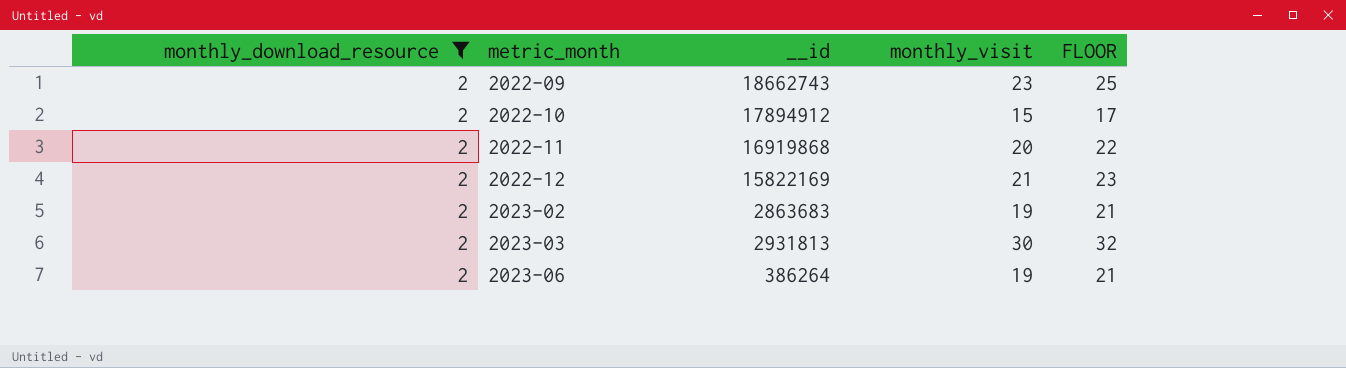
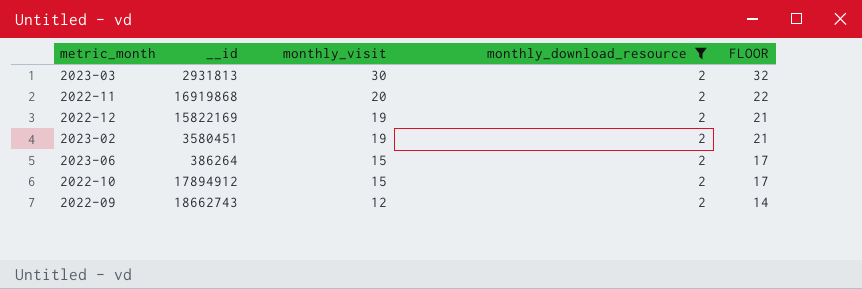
row order: metric_month ascending -> monthly_visit descending
column monthly_download_resource | position: 1 -> 4
2022-12 | monthly_visit: 21 -> 19
2022-12 | FLOOR: 23 -> 21
2023-02 | __id: 2863683 -> 3580451
2023-06 | monthly_visit: 19 -> 15
2023-06 | FLOOR: 21 -> 17
2022-09 | monthly_visit: 23 -> 12
2022-09 | FLOOR: 25 -> 14

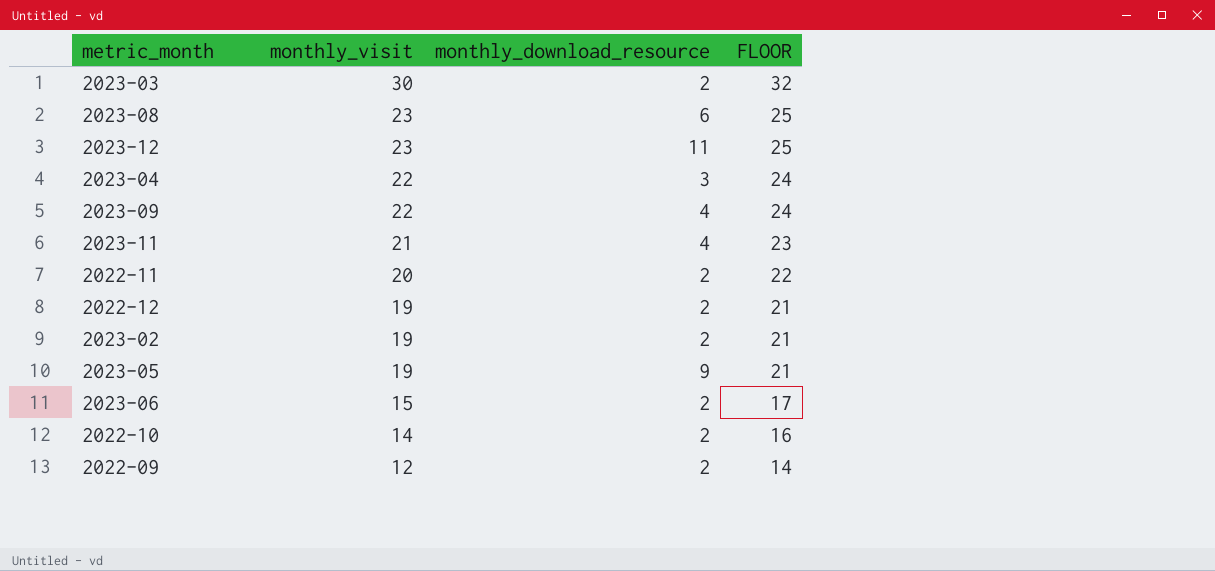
filter: monthly_download_resource = 2 -> none
column __id | position: 2 -> none
2022-10 | monthly_visit: 15 -> 14
2022-10 | FLOOR: 17 -> 16

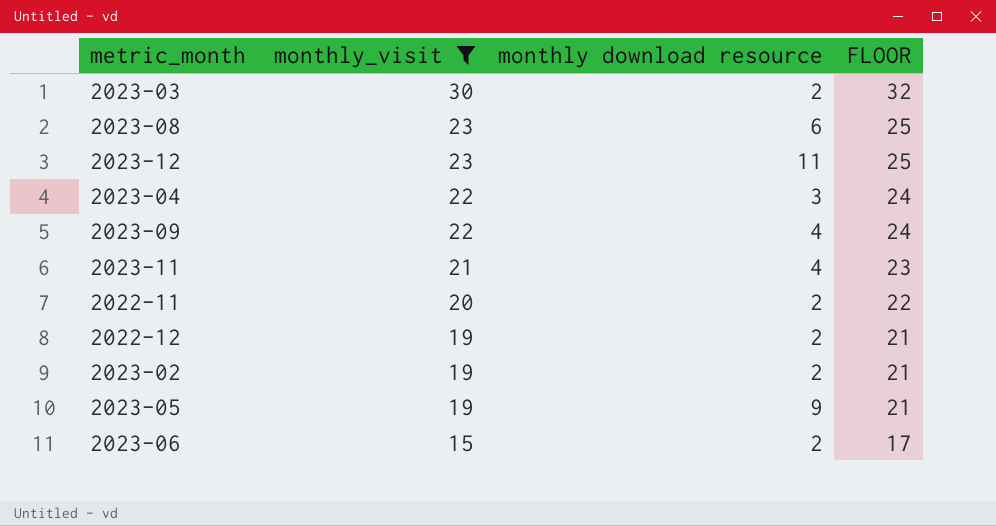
filter: none -> monthly_visit >= 15
column name: monthly_download_resource -> monthly download resource

